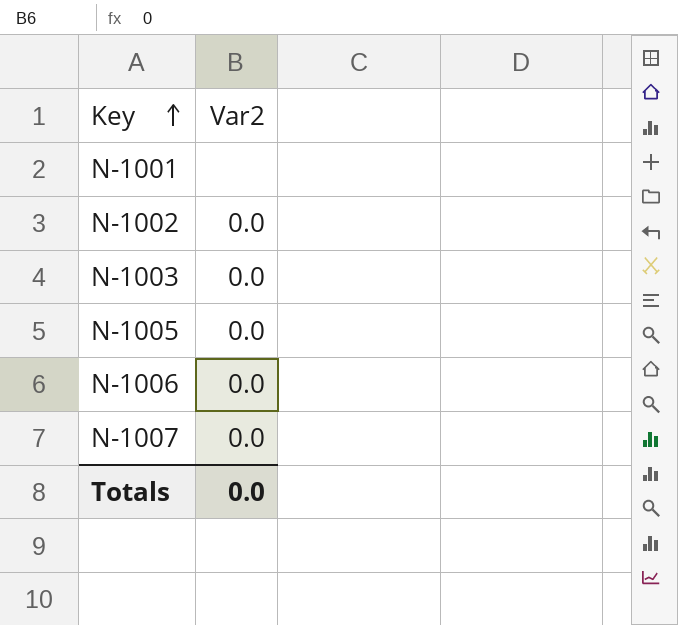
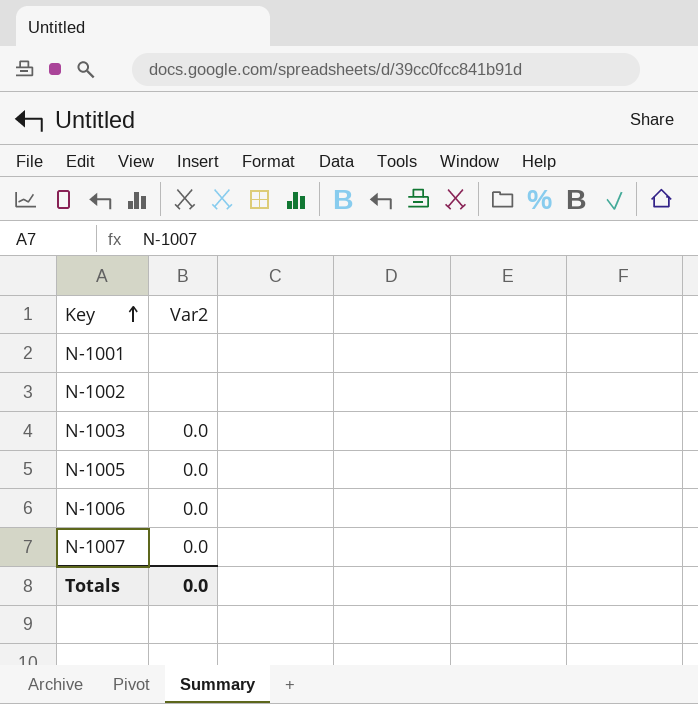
N-1002 | Var2: 0.0 -> none

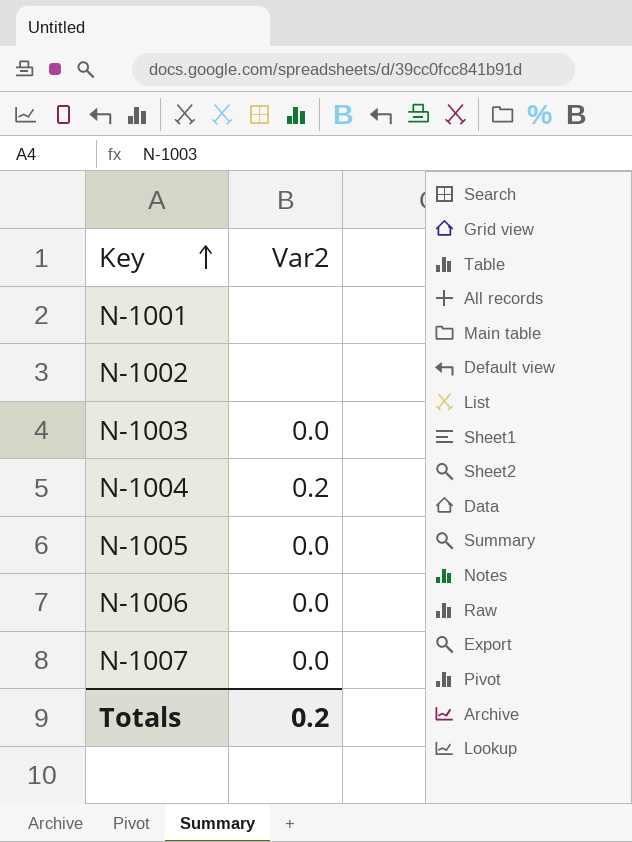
row N-1004: none -> 0.2
Totals | Var2: 0.0 -> 0.2

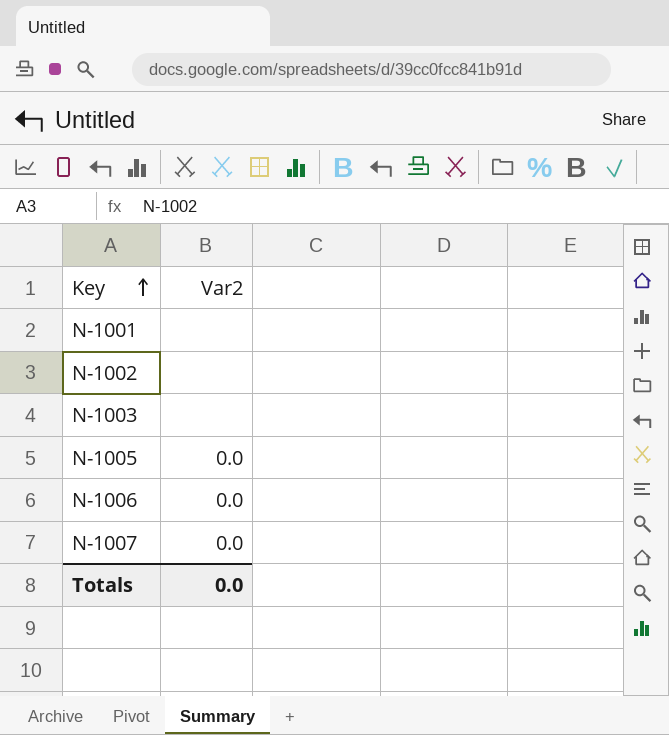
row N-1004: 0.2 -> none
N-1003 | Var2: 0.0 -> none
Totals | Var2: 0.2 -> 0.0

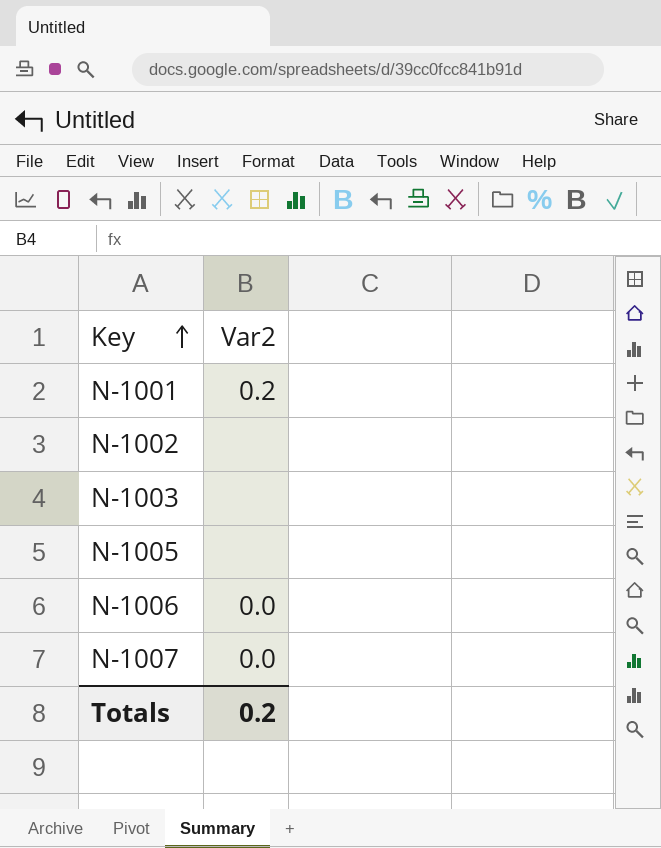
N-1001 | Var2: none -> 0.2
N-1005 | Var2: 0.0 -> none
Totals | Var2: 0.0 -> 0.2

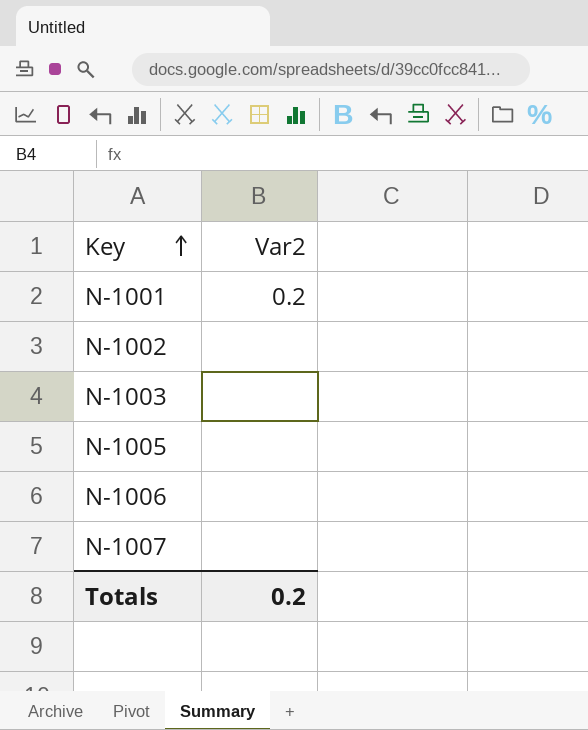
N-1006 | Var2: 0.0 -> none
N-1007 | Var2: 0.0 -> none

